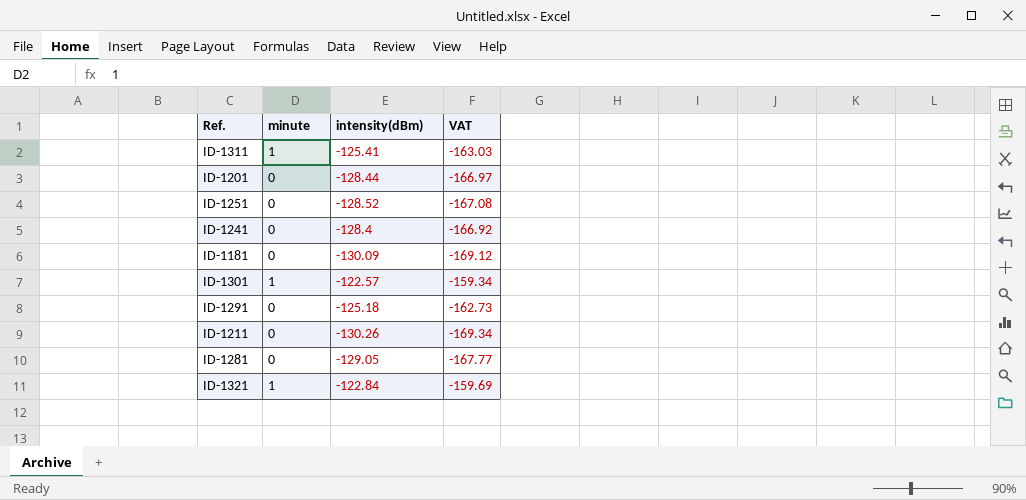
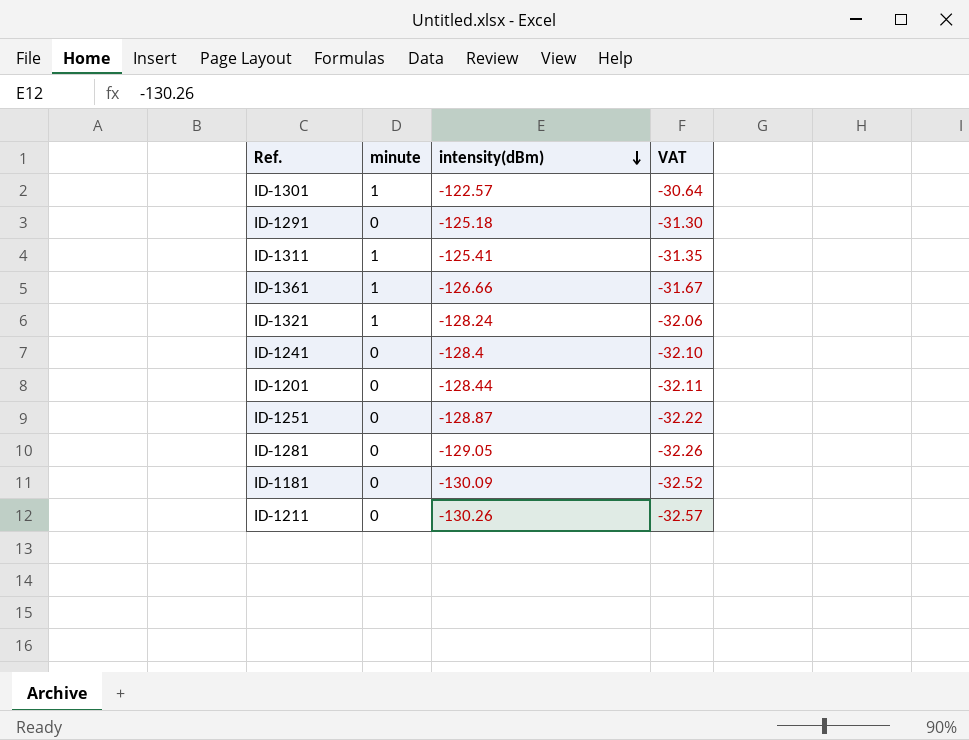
row order: none -> intensity(dBm) descending
column VAT | formula: [intensity(dBm)] * 1.3 -> [intensity(dBm)] * 0.25
row ID-1361: none -> 1 | -126.66 | -31.67
ID-1321 | intensity(dBm): -122.84 -> -128.24
ID-1251 | intensity(dBm): -128.52 -> -128.87

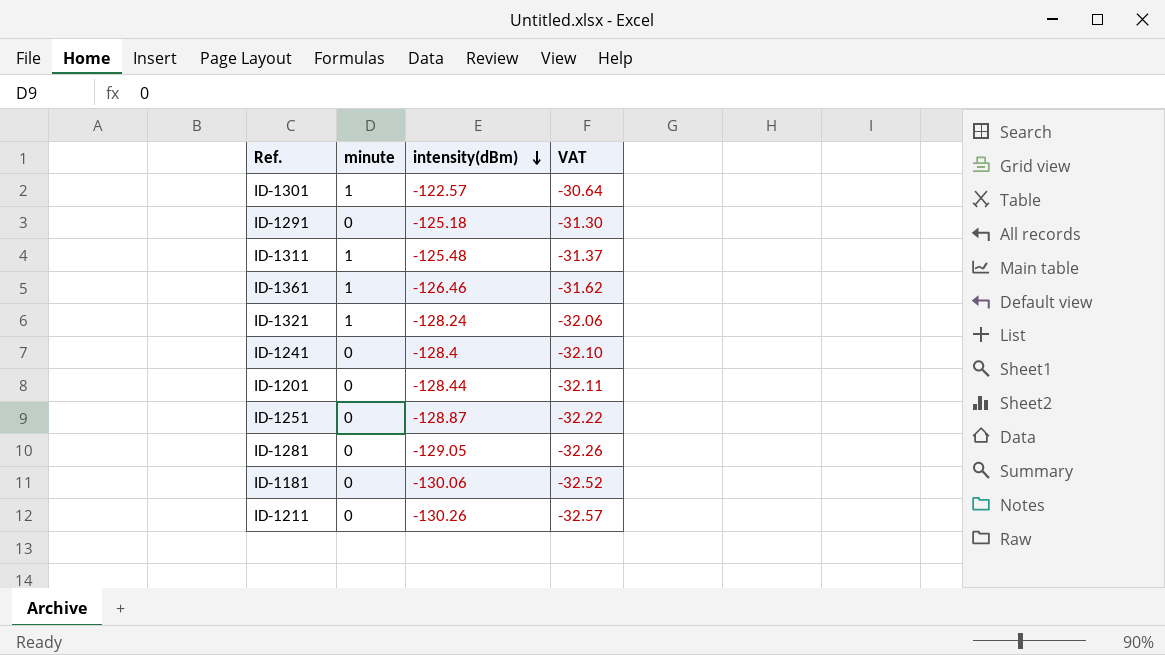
ID-1311 | intensity(dBm): -125.41 -> -125.48
ID-1311 | VAT: -31.35 -> -31.37
ID-1361 | intensity(dBm): -126.66 -> -126.46
ID-1361 | VAT: -31.67 -> -31.62
ID-1181 | intensity(dBm): -130.09 -> -130.06

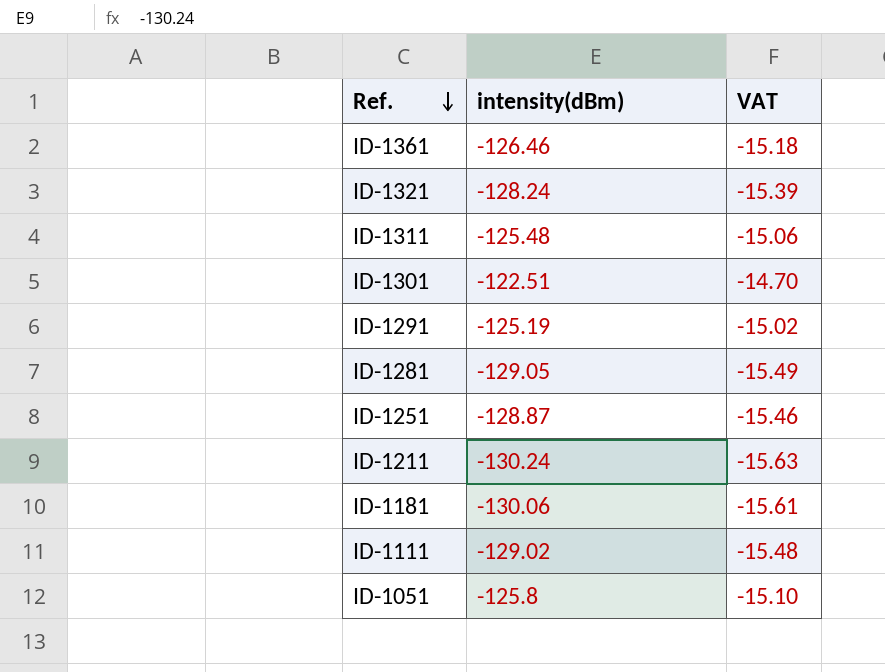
row order: intensity(dBm) descending -> Ref. descending
column minute | position: 2 -> none
column VAT | formula: [intensity(dBm)] * 0.25 -> [intensity(dBm)] * 0.12
row ID-1241: 0 | -128.4 | -32.10 -> none
row ID-1201: 0 | -128.44 | -32.11 -> none
ID-1301 | intensity(dBm): -122.57 -> -122.51
ID-1291 | intensity(dBm): -125.18 -> -125.19
ID-1211 | intensity(dBm): -130.26 -> -130.24
row ID-1111: none -> -129.02 | -15.48
row ID-1051: none -> -125.8 | -15.10

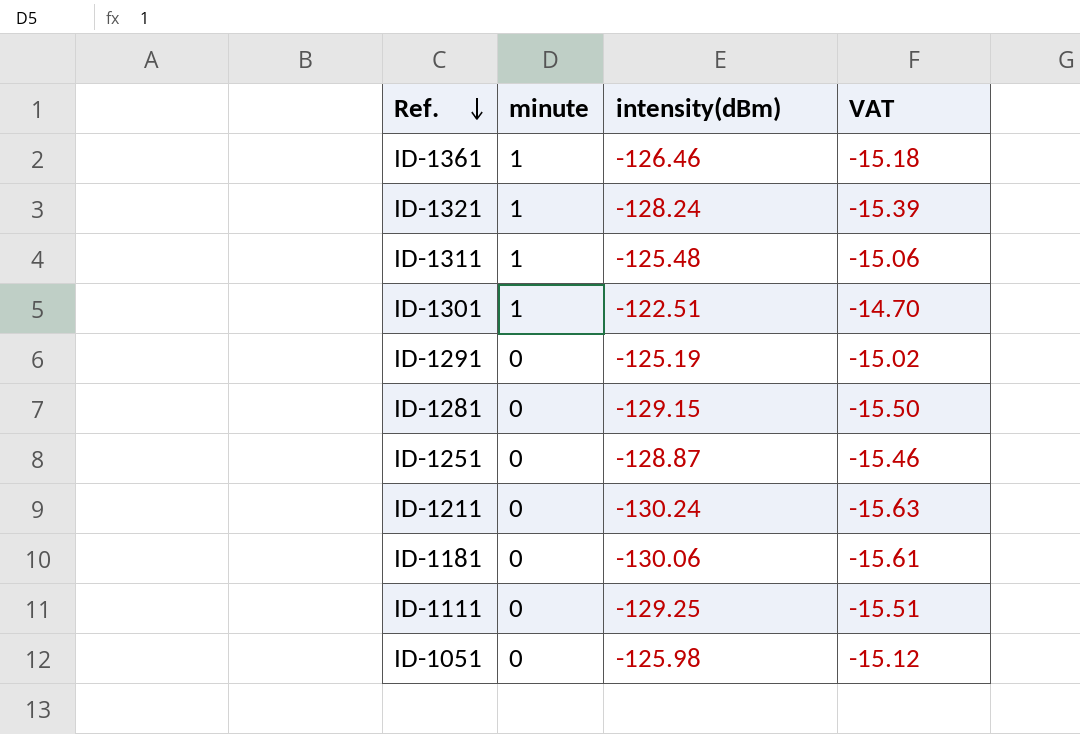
column minute | position: none -> 2
ID-1281 | intensity(dBm): -129.05 -> -129.15
ID-1281 | VAT: -15.49 -> -15.50
ID-1111 | intensity(dBm): -129.02 -> -129.25
ID-1111 | VAT: -15.48 -> -15.51
ID-1051 | intensity(dBm): -125.8 -> -125.98
ID-1051 | VAT: -15.10 -> -15.12

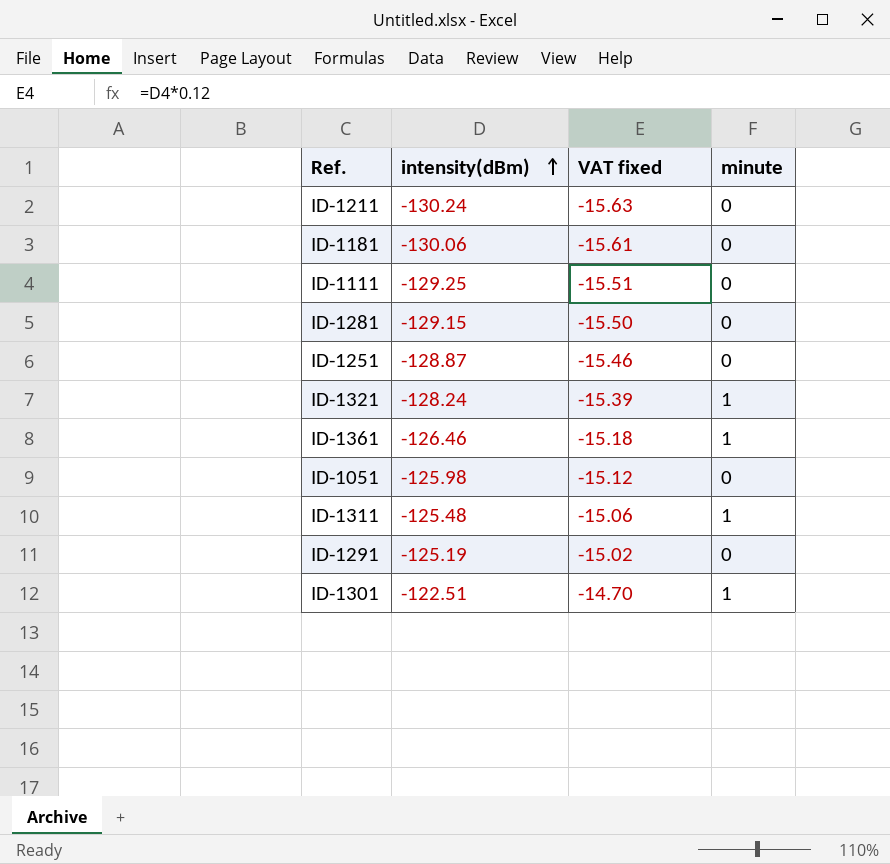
row order: Ref. descending -> intensity(dBm) ascending
column name: VAT -> VAT fixed
column minute | position: 2 -> 4

